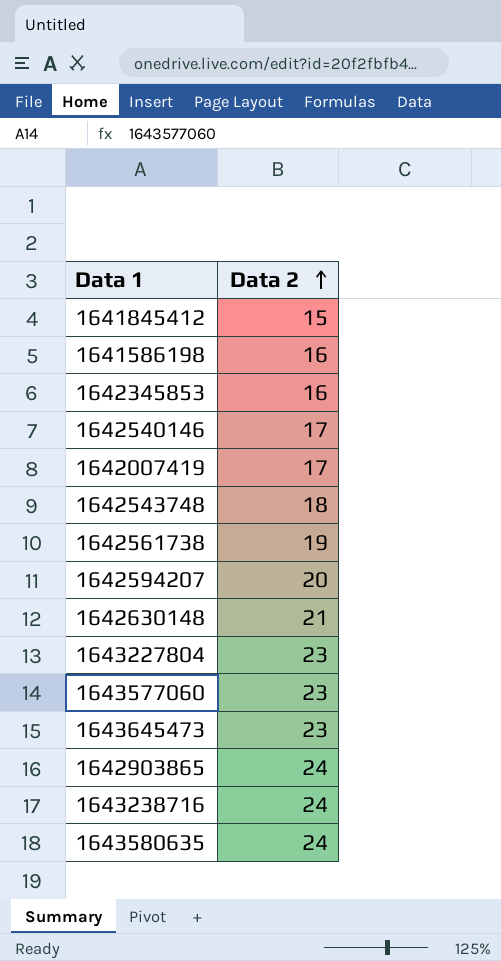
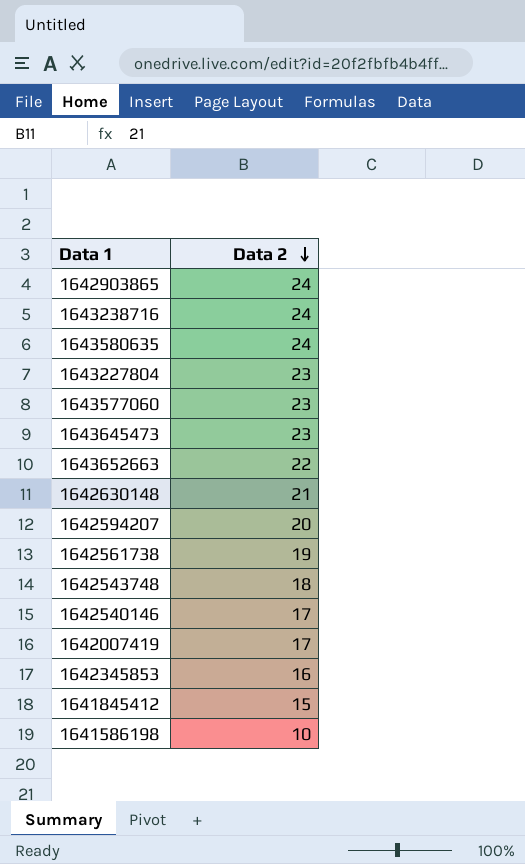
row order: Data 2 ascending -> Data 2 descending
row 1643652663: none -> 22
1641586198 | Data 2: 16 -> 10

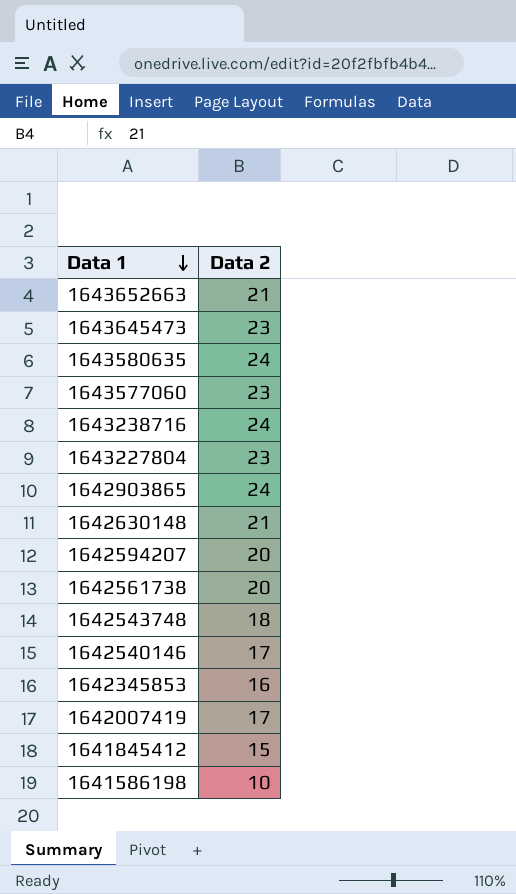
row order: Data 2 descending -> Data 1 descending
1643652663 | Data 2: 22 -> 21
1642561738 | Data 2: 19 -> 20

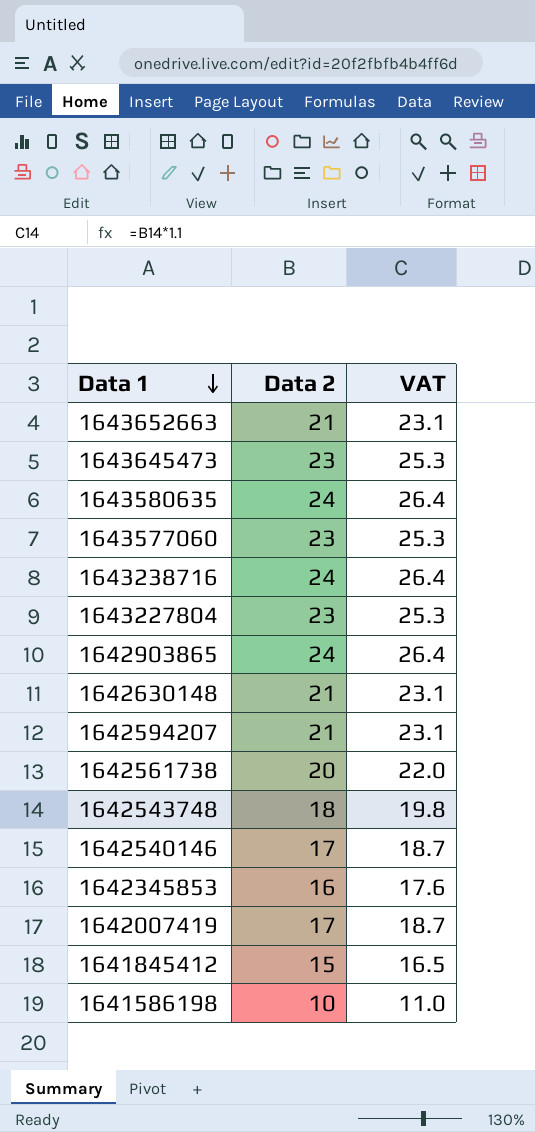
column VAT | formula: none -> [Data 2] * 1.1
1642594207 | Data 2: 20 -> 21

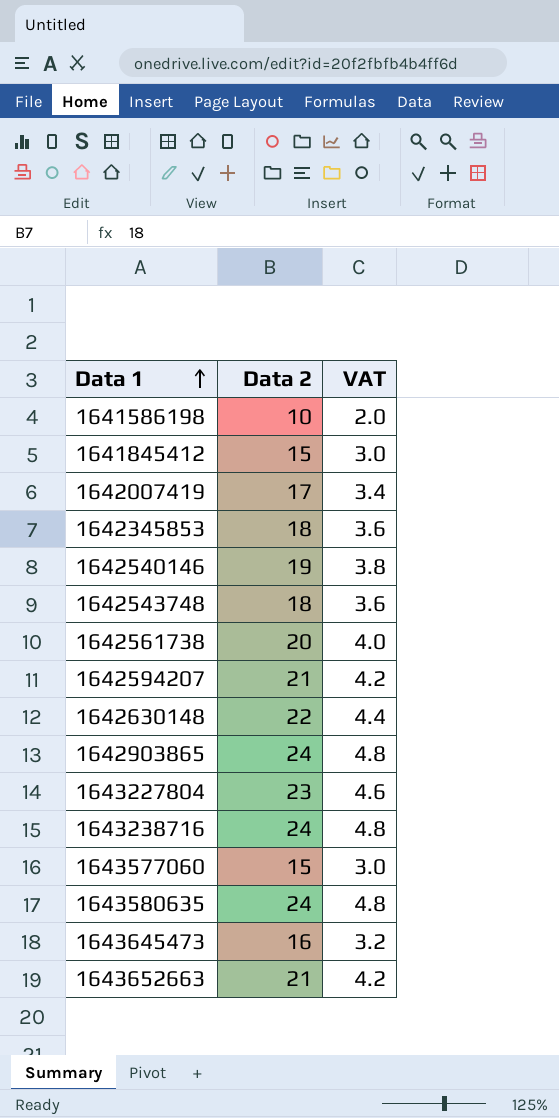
row order: Data 1 descending -> Data 1 ascending
column VAT | formula: [Data 2] * 1.1 -> [Data 2] * 0.2
1642345853 | Data 2: 16 -> 18
1642540146 | Data 2: 17 -> 19
1642630148 | Data 2: 21 -> 22
1643577060 | Data 2: 23 -> 15
1643645473 | Data 2: 23 -> 16

